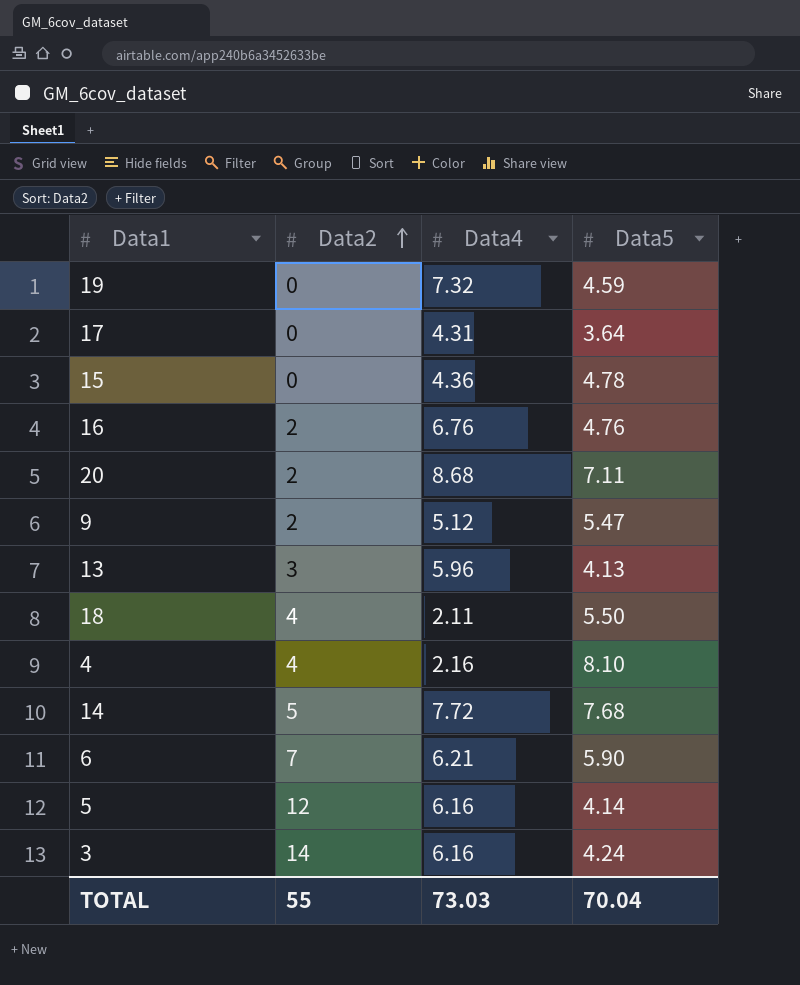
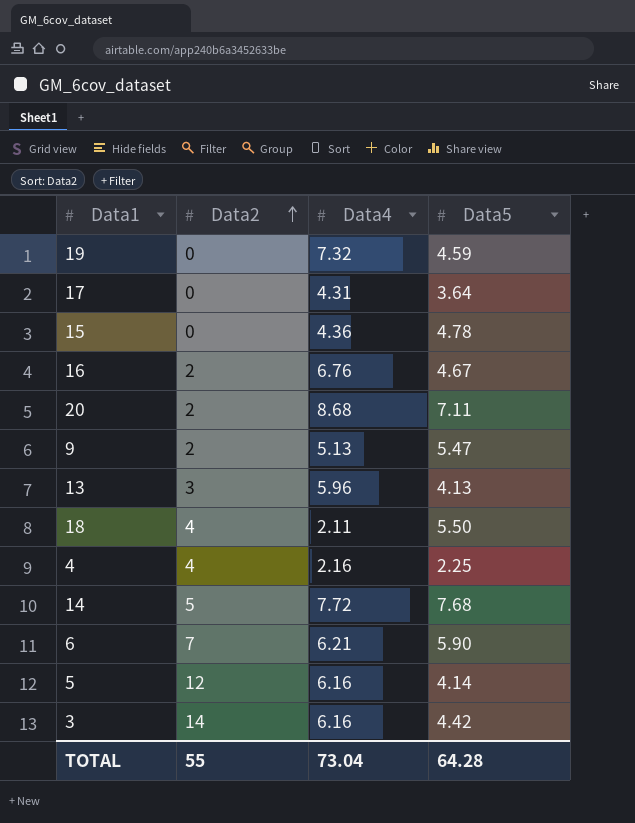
16 | Data5: 4.76 -> 4.67
9 | Data4: 5.12 -> 5.13
4 | Data5: 8.10 -> 2.25
3 | Data5: 4.24 -> 4.42
TOTAL | Data4: 73.03 -> 73.04
TOTAL | Data5: 70.04 -> 64.28

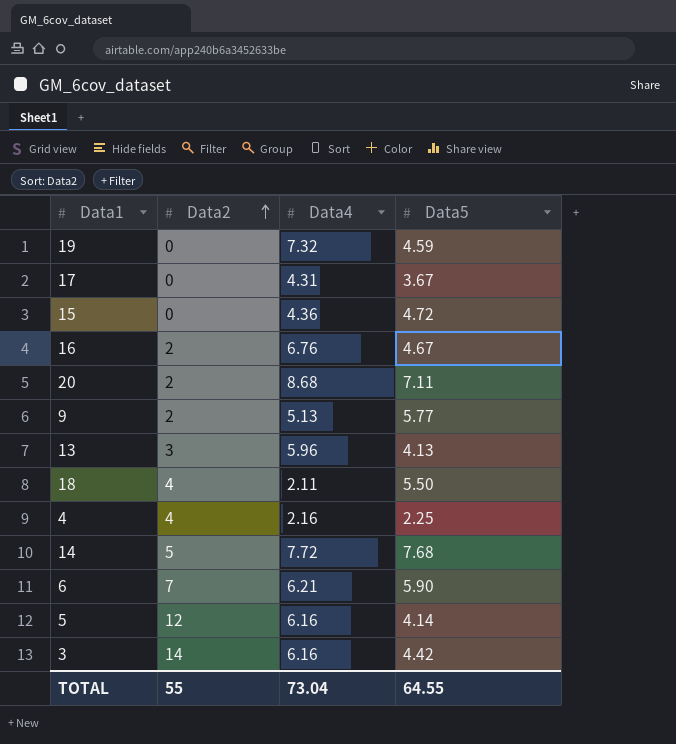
17 | Data5: 3.64 -> 3.67
15 | Data5: 4.78 -> 4.72
9 | Data5: 5.47 -> 5.77
TOTAL | Data5: 64.28 -> 64.55

